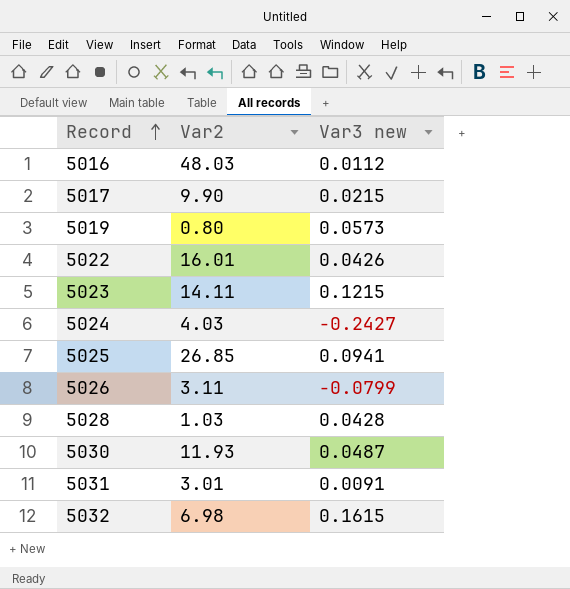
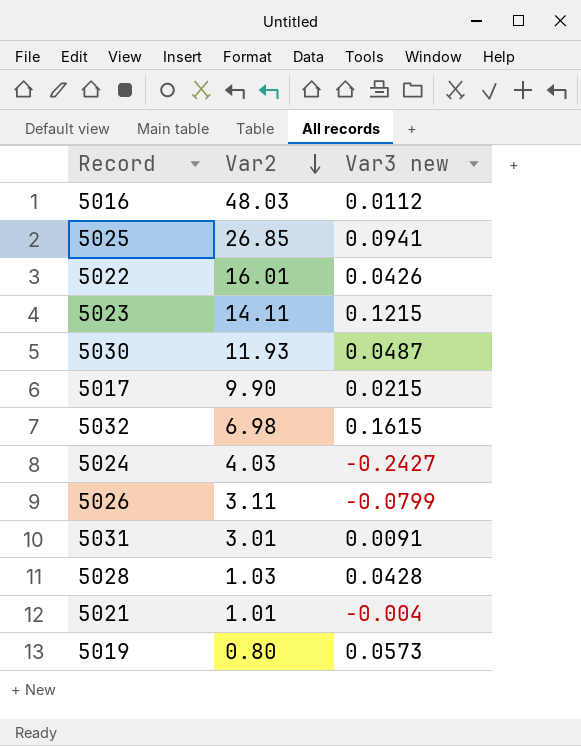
row order: Record ascending -> Var2 descending
row 5021: none -> 1.01 | -0.004

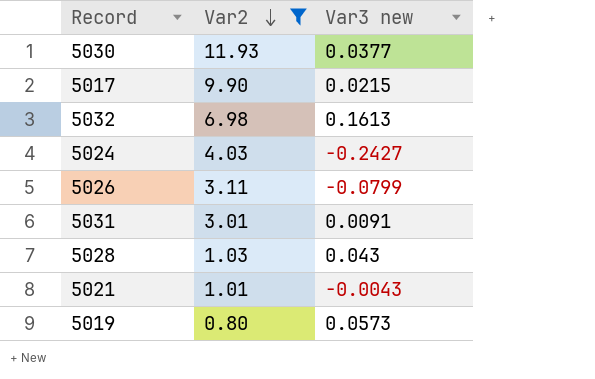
filter: none -> Var2 <= 11.93
5030 | Var3 new: 0.0487 -> 0.0377
5032 | Var3 new: 0.1615 -> 0.1613
5028 | Var3 new: 0.0428 -> 0.043
5021 | Var3 new: -0.004 -> -0.0043

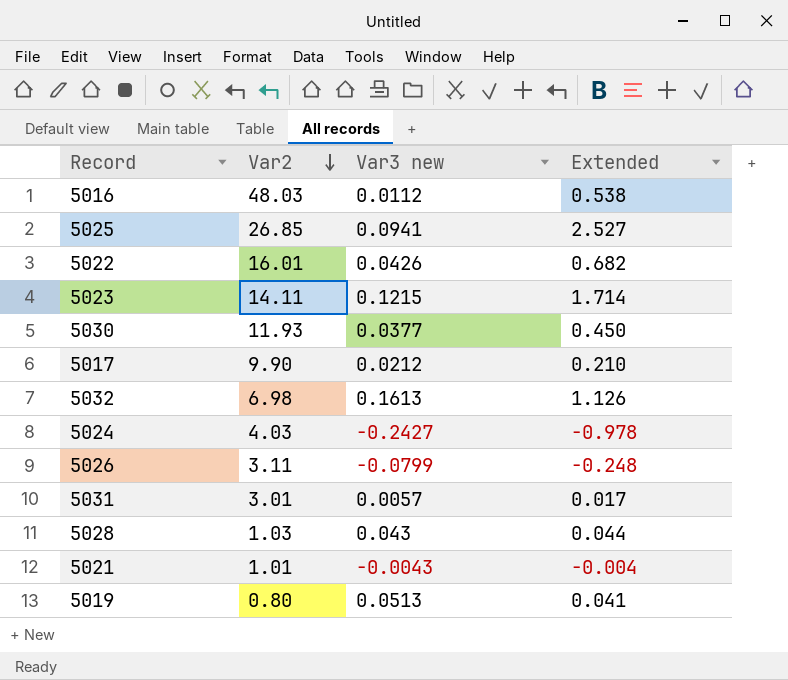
filter: Var2 <= 11.93 -> none
column Extended | formula: none -> [Var2] * [Var3 new]
5017 | Var3 new: 0.0215 -> 0.0212
5031 | Var3 new: 0.0091 -> 0.0057
5019 | Var3 new: 0.0573 -> 0.0513

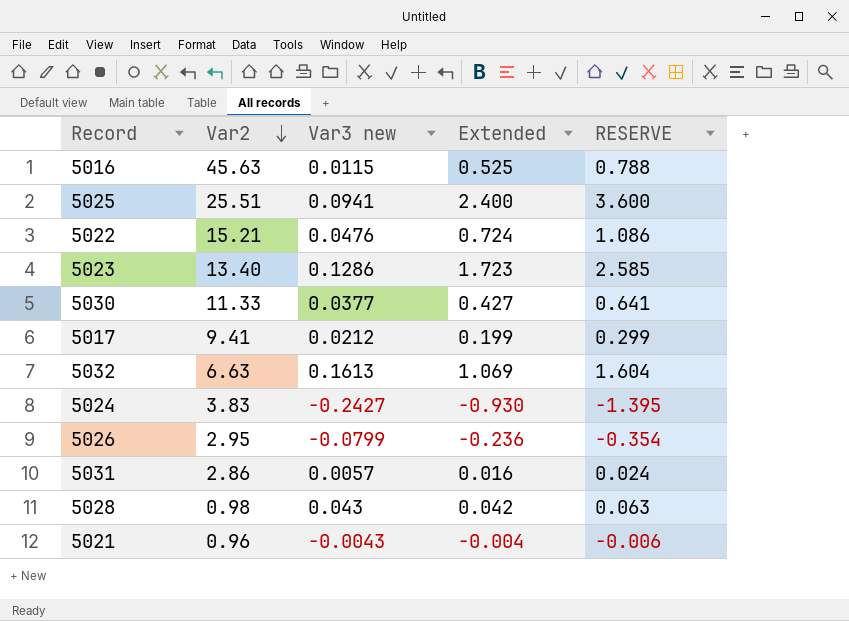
column RESERVE | formula: none -> [Extended] * 1.5
row 5019: 0.80 | 0.0513 | 0.041 -> none
5016 | Var2: 48.03 -> 45.63
5016 | Var3 new: 0.0112 -> 0.0115
5016 | Extended: 0.538 -> 0.525
5025 | Var2: 26.85 -> 25.51
5025 | Extended: 2.527 -> 2.400
5022 | Var2: 16.01 -> 15.21
5022 | Var3 new: 0.0426 -> 0.0476
5022 | Extended: 0.682 -> 0.724
5023 | Var2: 14.11 -> 13.40
5023 | Var3 new: 0.1215 -> 0.1286
5023 | Extended: 1.714 -> 1.723
5030 | Var2: 11.93 -> 11.33
5030 | Extended: 0.450 -> 0.427
5017 | Var2: 9.90 -> 9.41
5017 | Extended: 0.210 -> 0.199
5032 | Var2: 6.98 -> 6.63
5032 | Extended: 1.126 -> 1.069
5024 | Var2: 4.03 -> 3.83
5024 | Extended: -0.978 -> -0.930
5026 | Var2: 3.11 -> 2.95
5026 | Extended: -0.248 -> -0.236
5031 | Var2: 3.01 -> 2.86
5031 | Extended: 0.017 -> 0.016
5028 | Var2: 1.03 -> 0.98
5028 | Extended: 0.044 -> 0.042
5021 | Var2: 1.01 -> 0.96

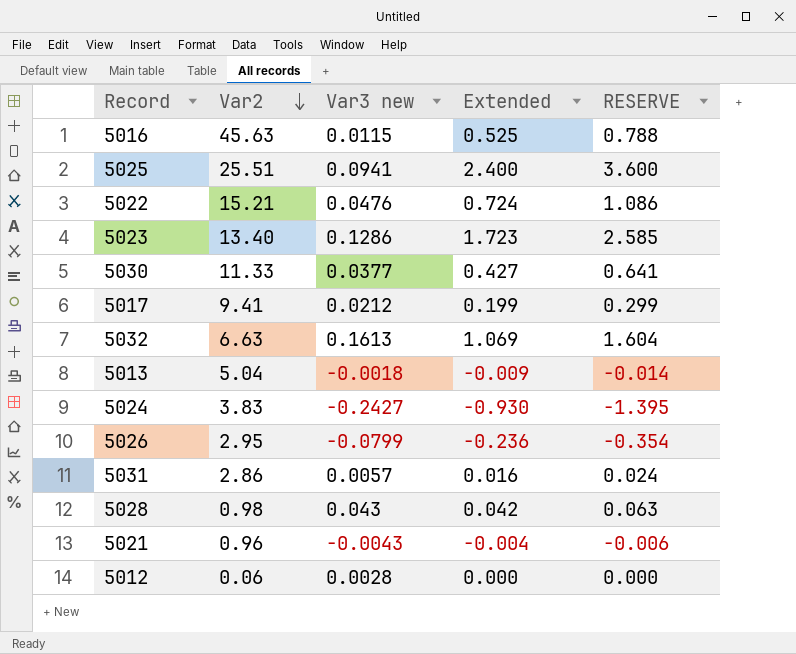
row 5013: none -> 5.04 | -0.0018 | -0.009 | -0.014
row 5012: none -> 0.06 | 0.0028 | 0.000 | 0.000

